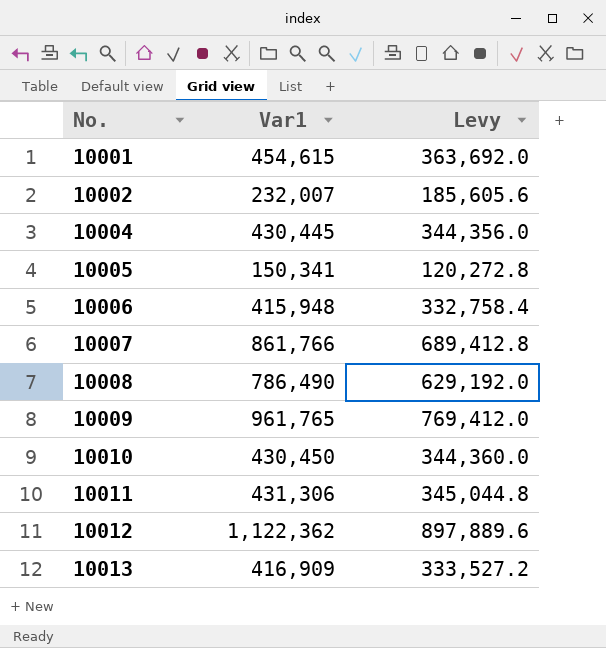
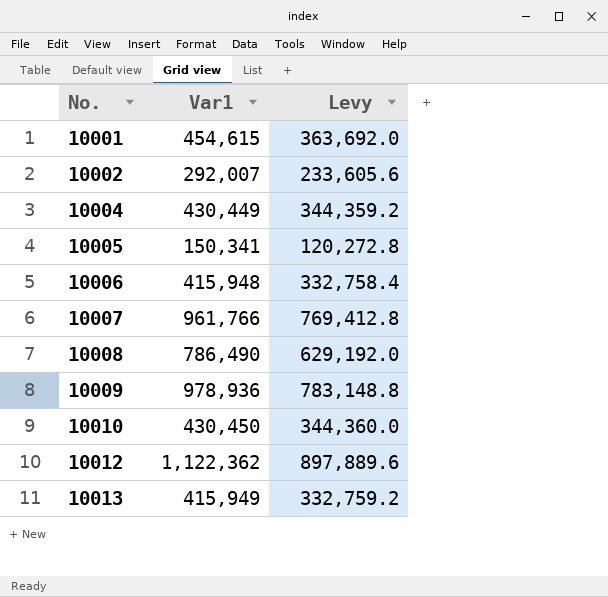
row 10011: 431,306 | 345,044.8 -> none
10002 | Var1: 232,007 -> 292,007
10002 | Levy: 185,605.6 -> 233,605.6
10004 | Var1: 430,445 -> 430,449
10004 | Levy: 344,356.0 -> 344,359.2
10007 | Var1: 861,766 -> 961,766
10007 | Levy: 689,412.8 -> 769,412.8
10009 | Var1: 961,765 -> 978,936
10009 | Levy: 769,412.0 -> 783,148.8
10013 | Var1: 416,909 -> 415,949
10013 | Levy: 333,527.2 -> 332,759.2

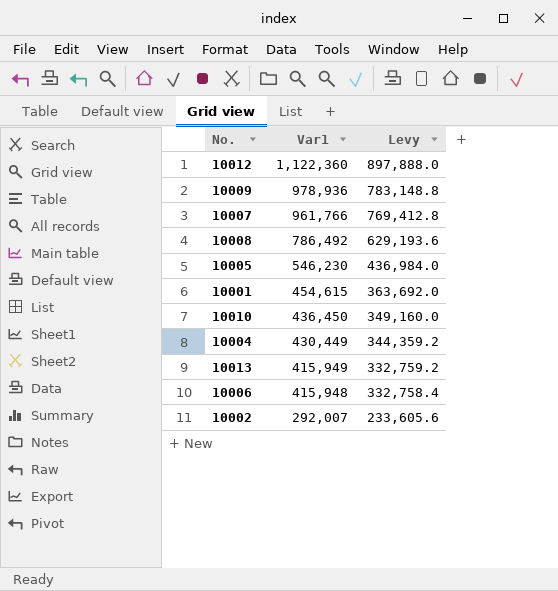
row order: No. ascending -> Var1 descending
10012 | Var1: 1,122,362 -> 1,122,360
10012 | Levy: 897,889.6 -> 897,888.0
10008 | Var1: 786,490 -> 786,492
10008 | Levy: 629,192.0 -> 629,193.6
10005 | Var1: 150,341 -> 546,230
10005 | Levy: 120,272.8 -> 436,984.0
10010 | Var1: 430,450 -> 436,450
10010 | Levy: 344,360.0 -> 349,160.0

